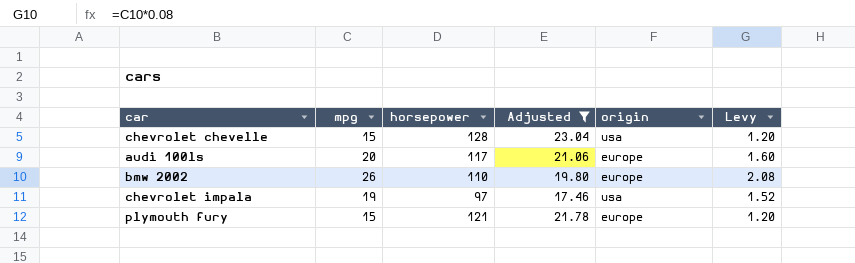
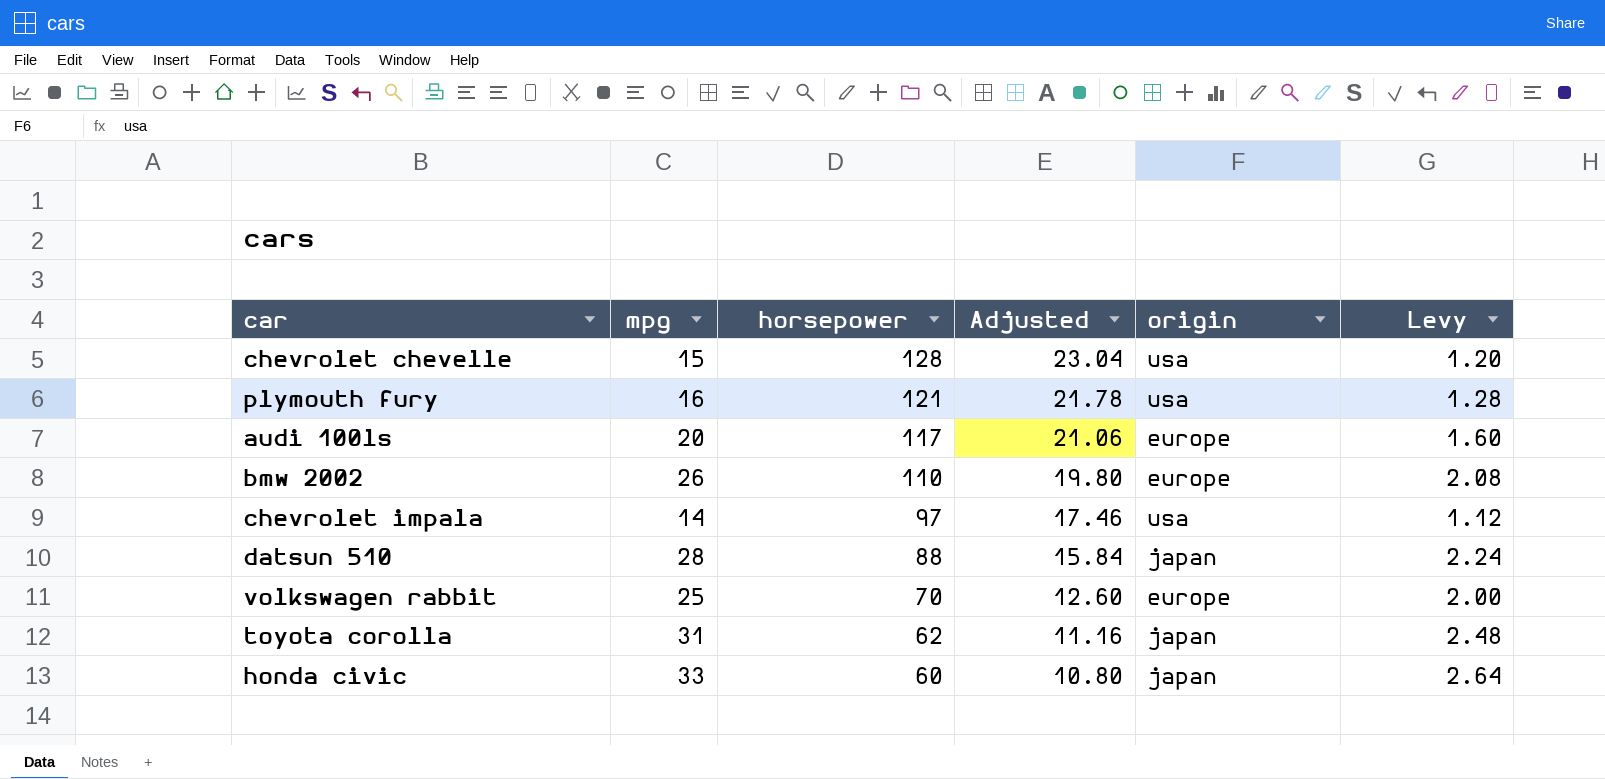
filter: Adjusted >= 17.46 -> none
row order: none -> horsepower descending
plymouth fury | mpg: 15 -> 16
plymouth fury | origin: europe -> usa
plymouth fury | Levy: 1.20 -> 1.28
chevrolet impala | mpg: 19 -> 14
chevrolet impala | Levy: 1.52 -> 1.12

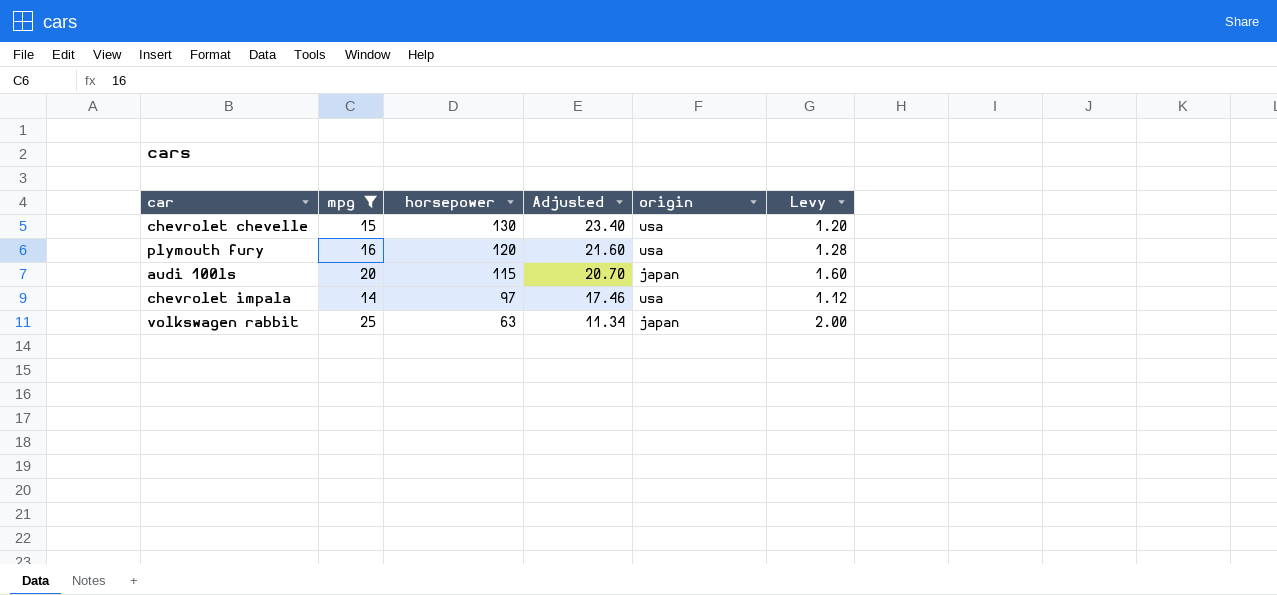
filter: none -> mpg <= 25
chevrolet chevelle | horsepower: 128 -> 130
chevrolet chevelle | Adjusted: 23.04 -> 23.40
plymouth fury | horsepower: 121 -> 120
plymouth fury | Adjusted: 21.78 -> 21.60
audi 100ls | horsepower: 117 -> 115
audi 100ls | Adjusted: 21.06 -> 20.70
audi 100ls | origin: europe -> japan
volkswagen rabbit | horsepower: 70 -> 63
volkswagen rabbit | Adjusted: 12.60 -> 11.34
volkswagen rabbit | origin: europe -> japan

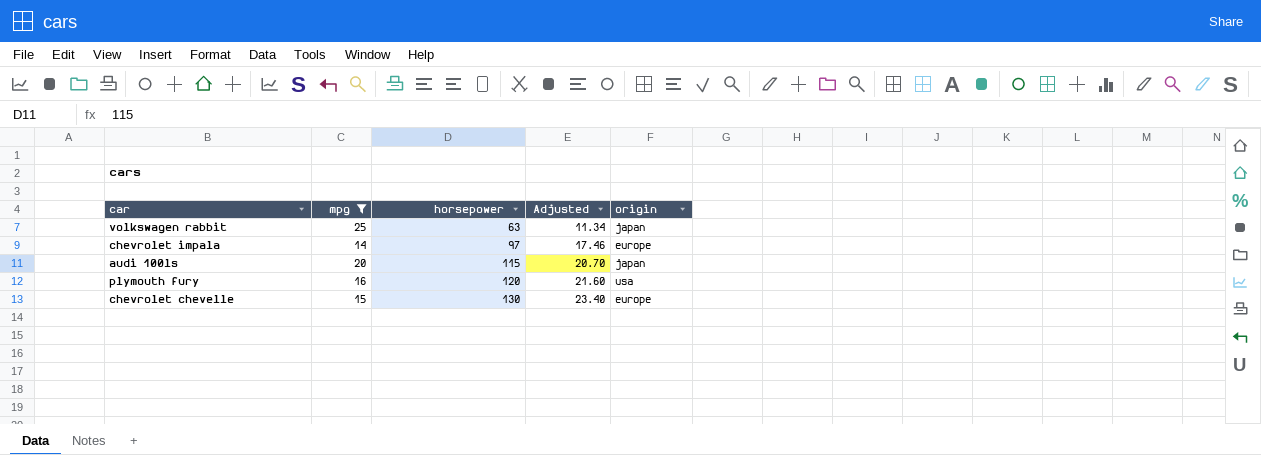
row order: horsepower descending -> horsepower ascending
column Levy | formula: [mpg] * 0.08 -> none
chevrolet impala | origin: usa -> europe
chevrolet chevelle | origin: usa -> europe

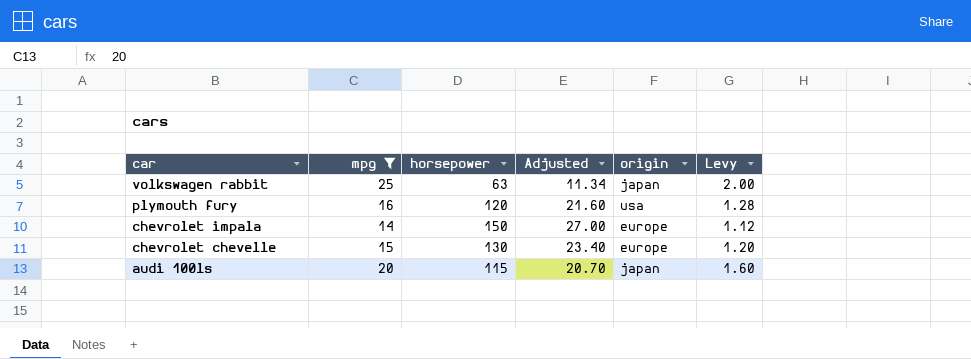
row order: horsepower ascending -> car descending
column Levy | formula: none -> [mpg] * 0.08
chevrolet impala | horsepower: 97 -> 150
chevrolet impala | Adjusted: 17.46 -> 27.00

